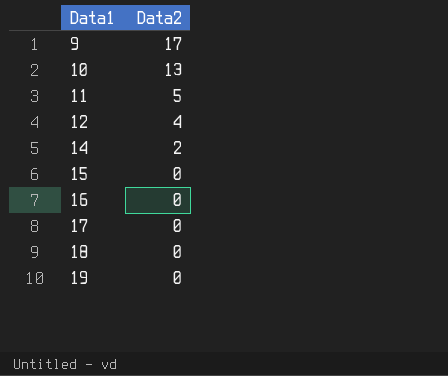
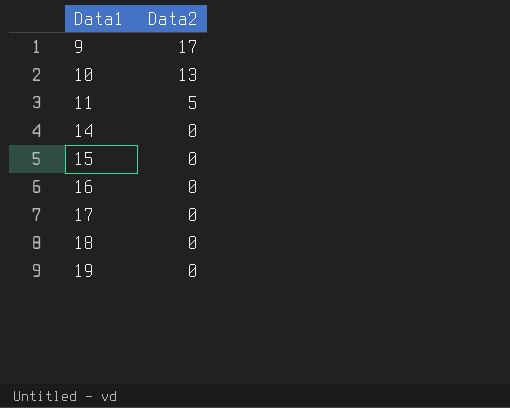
row 12: 4 -> none
14 | Data2: 2 -> 0

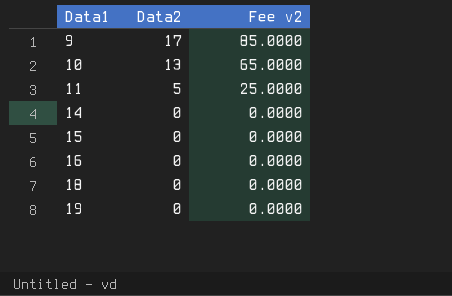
column Fee v2 | formula: none -> [Data2] * 5
row 17: 0 -> none

